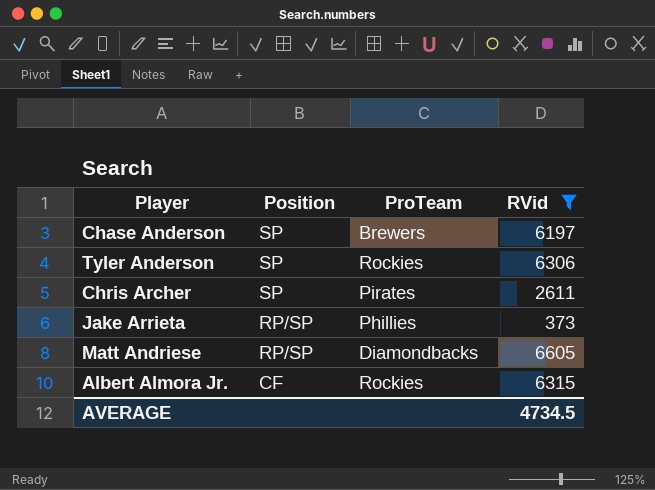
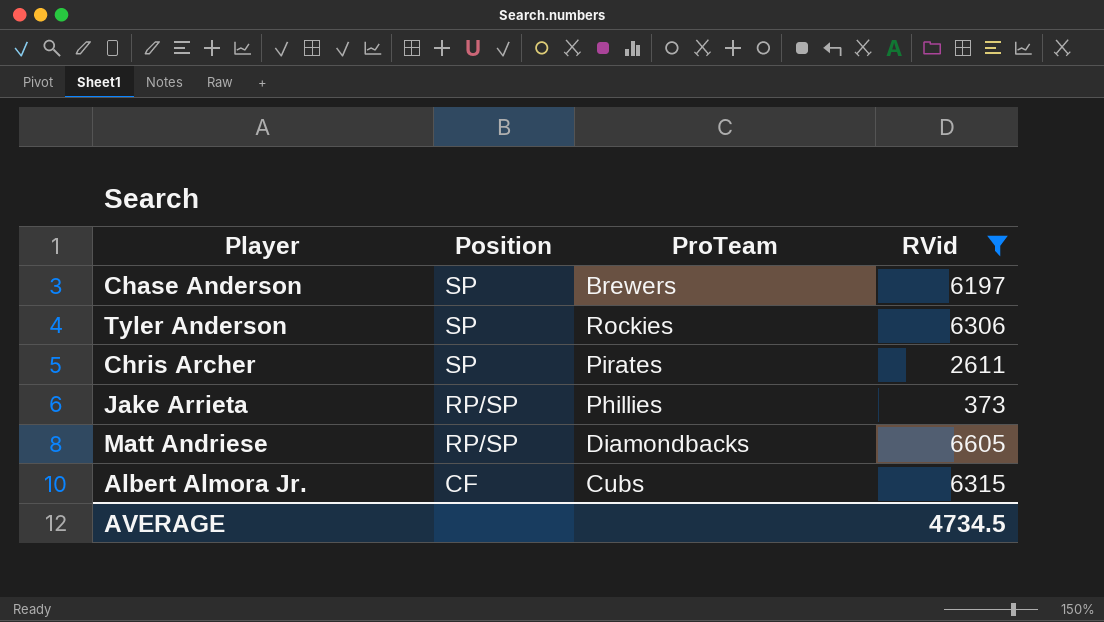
Albert Almora Jr. | ProTeam: Rockies -> Cubs

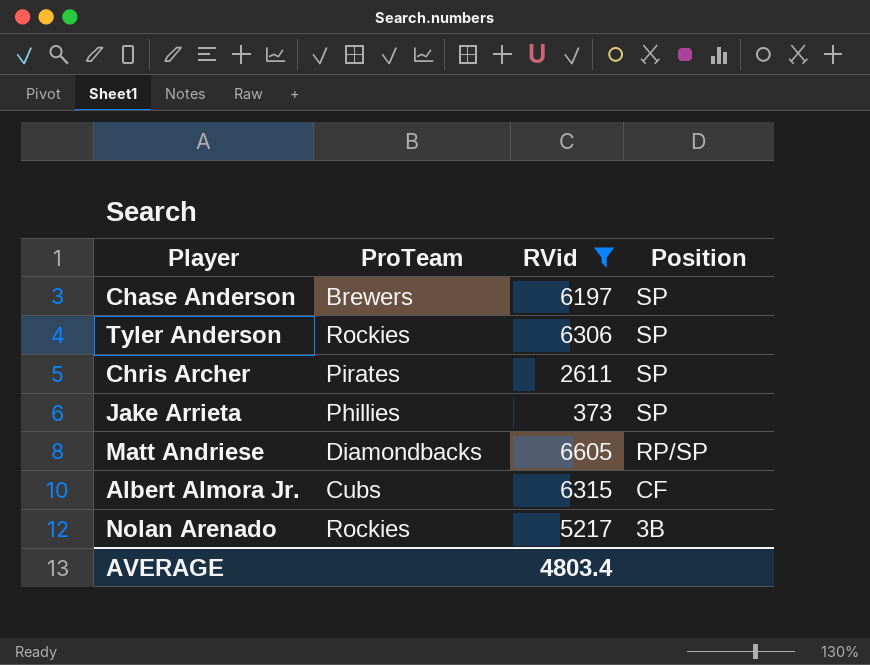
column Position | position: 2 -> 4
Jake Arrieta | Position: RP/SP -> SP
row Nolan Arenado: none -> Rockies | 5217 | 3B
AVERAGE | RVid: 4734.5 -> 4803.4

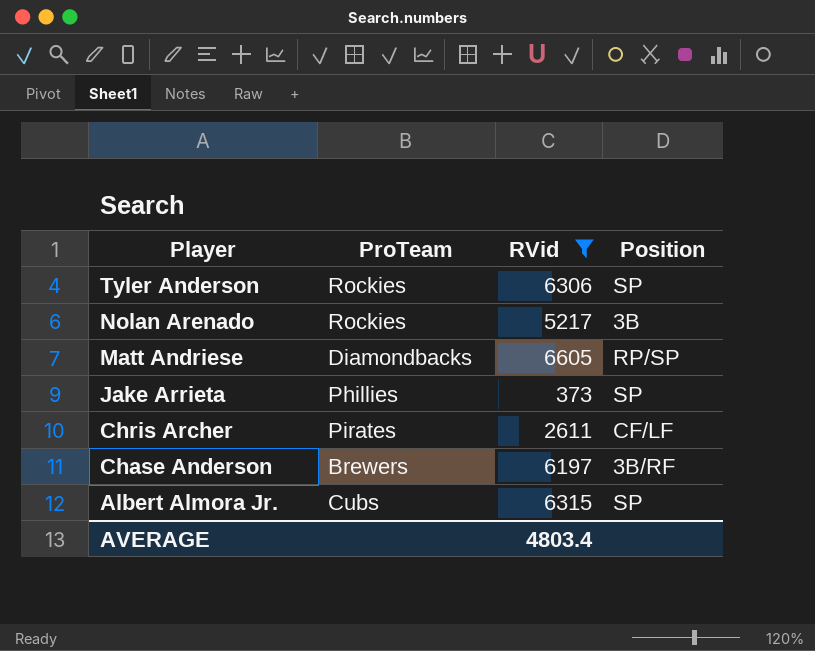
row order: Position descending -> Player descending
Chris Archer | Position: SP -> CF/LF
Chase Anderson | Position: SP -> 3B/RF
Albert Almora Jr. | Position: CF -> SP

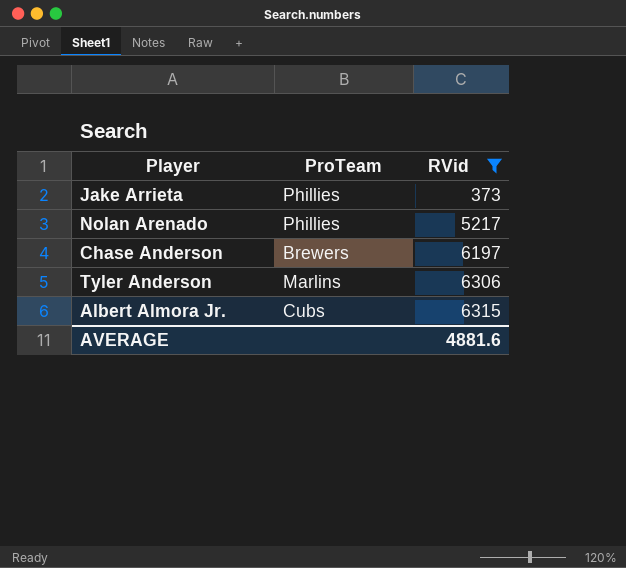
row order: Player descending -> RVid ascending
column Position | position: 4 -> none
row Matt Andriese: Diamondbacks | 6605 | RP/SP -> none
row Chris Archer: Pirates | 2611 | CF/LF -> none
Nolan Arenado | ProTeam: Rockies -> Phillies
Tyler Anderson | ProTeam: Rockies -> Marlins
AVERAGE | RVid: 4803.4 -> 4881.6

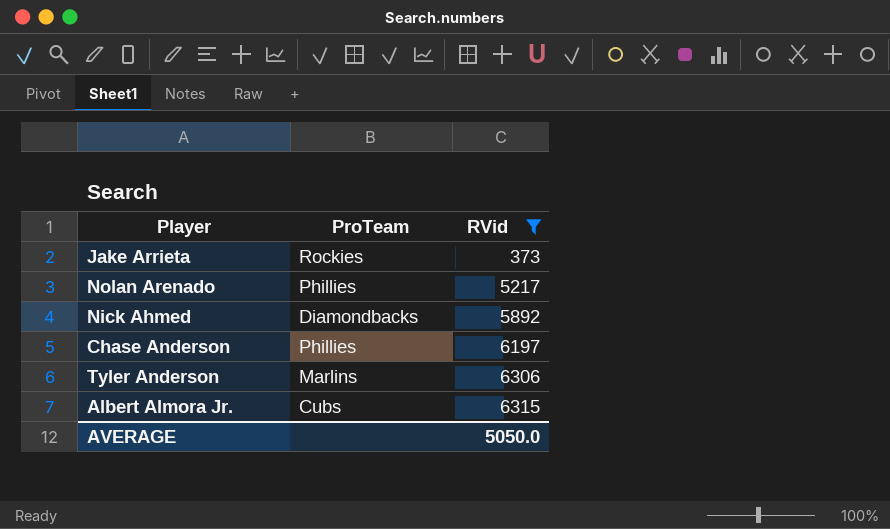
Jake Arrieta | ProTeam: Phillies -> Rockies
row Nick Ahmed: none -> Diamondbacks | 5892
Chase Anderson | ProTeam: Brewers -> Phillies
AVERAGE | RVid: 4881.6 -> 5050.0

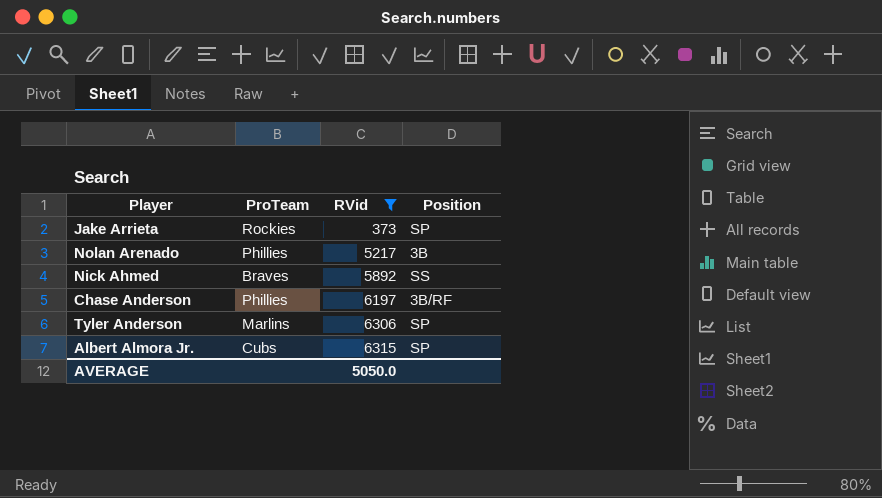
column Position | position: none -> 4
Nick Ahmed | ProTeam: Diamondbacks -> Braves

